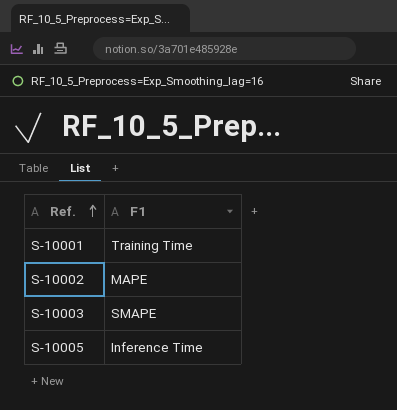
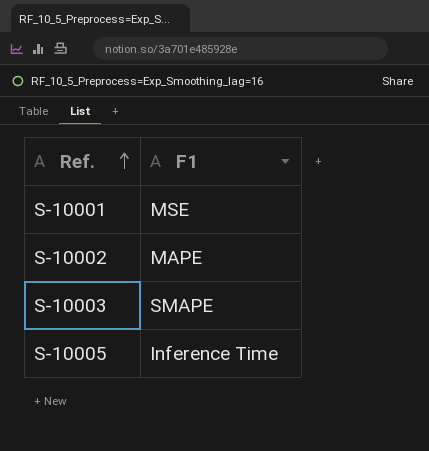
S-10001 | F1: Training Time -> MSE

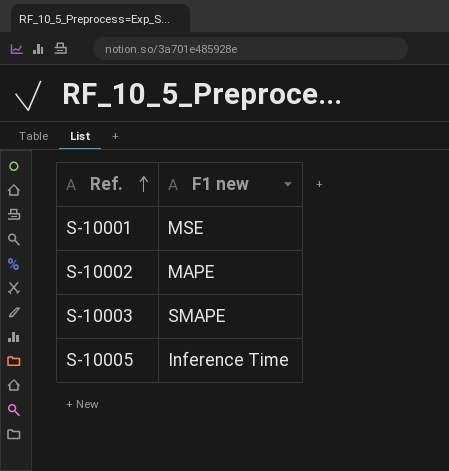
column name: F1 -> F1 new

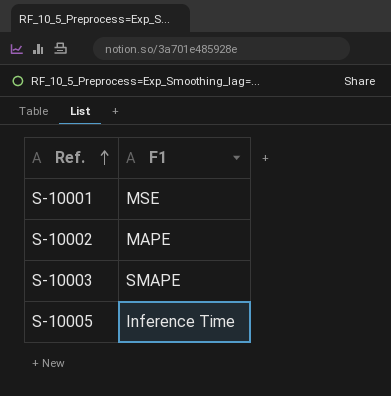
column name: F1 new -> F1

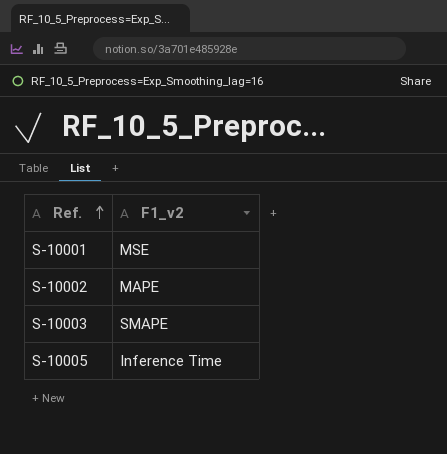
column name: F1 -> F1_v2

